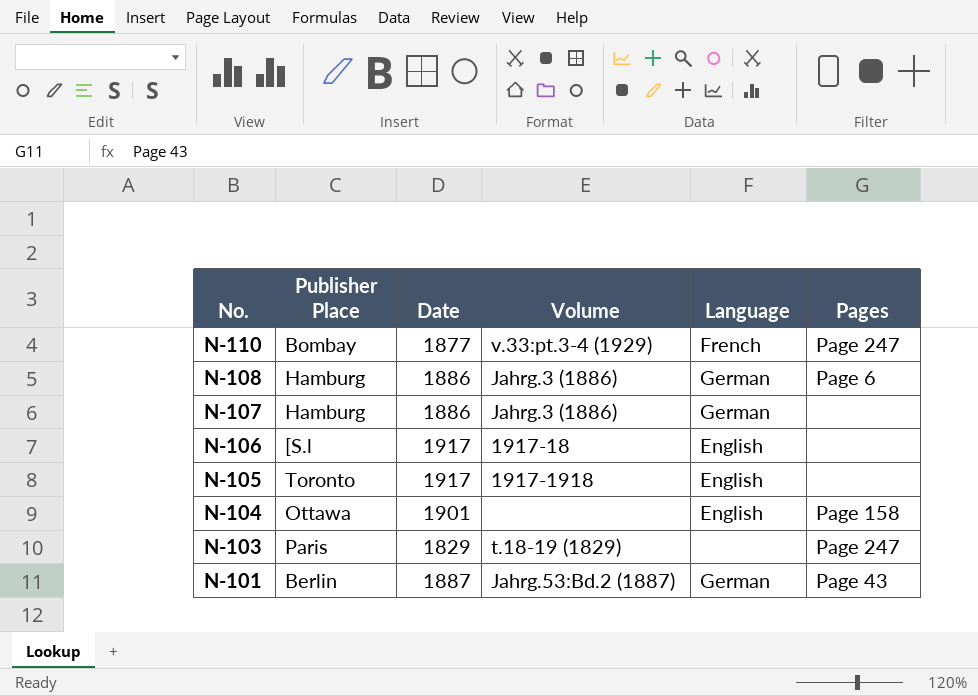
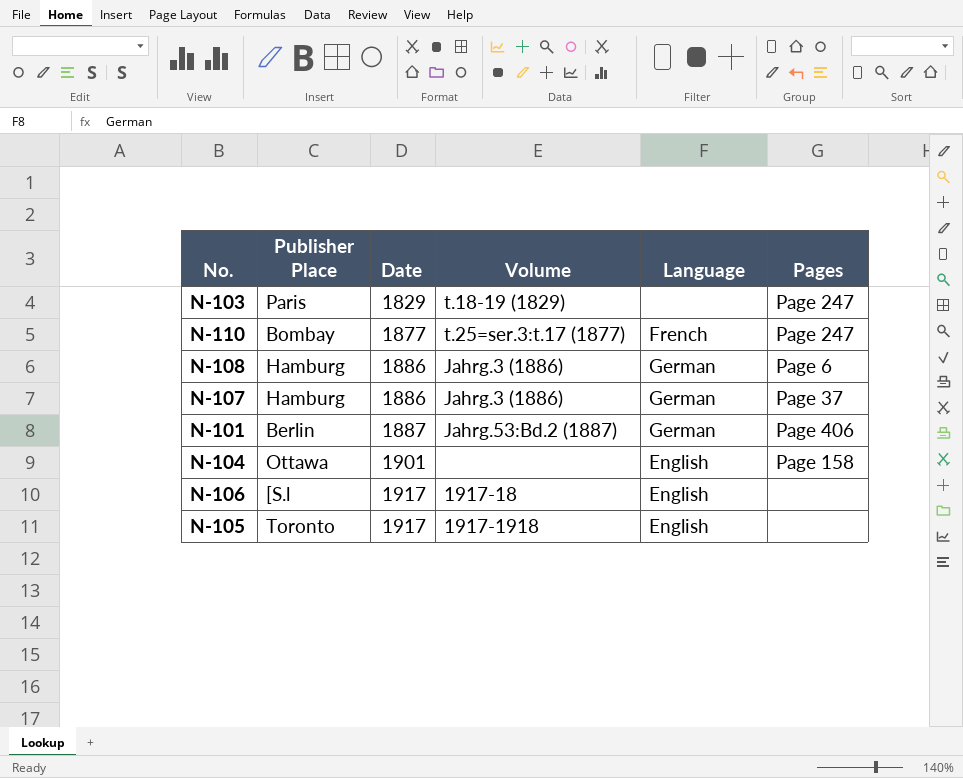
row order: No. descending -> Date ascending
N-110 | Volume: v.33:pt.3-4 (1929) -> t.25=ser.3:t.17 (1877)
N-107 | Pages: none -> Page 37
N-101 | Pages: Page 43 -> Page 406

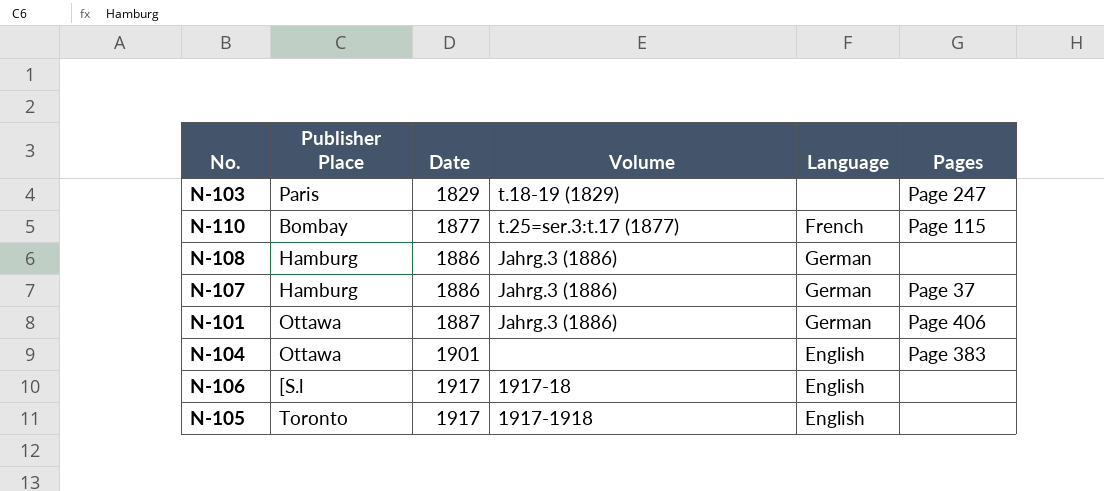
N-110 | Pages: Page 247 -> Page 115
N-108 | Pages: Page 6 -> none
N-101 | Publisher Place: Berlin -> Ottawa
N-101 | Volume: Jahrg.53:Bd.2 (1887) -> Jahrg.3 (1886)
N-104 | Pages: Page 158 -> Page 383

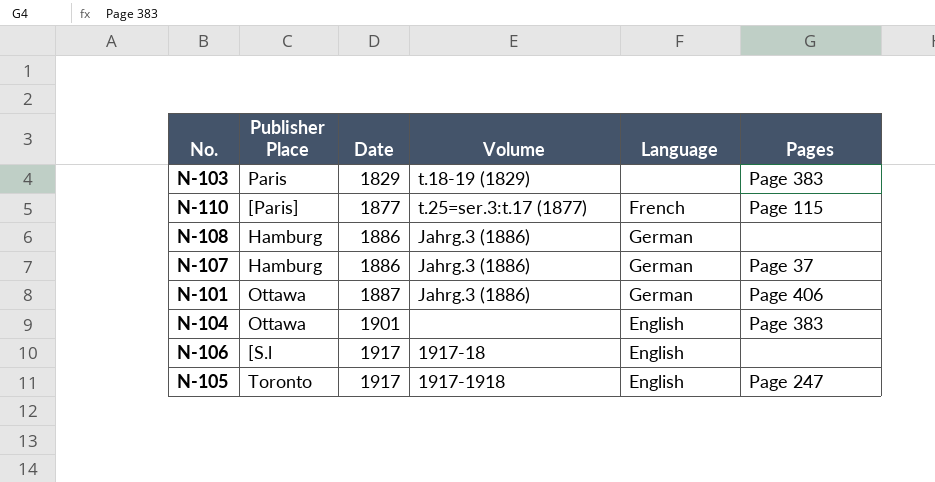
N-103 | Pages: Page 247 -> Page 383
N-110 | Publisher Place: Bombay -> [Paris]
N-105 | Pages: none -> Page 247

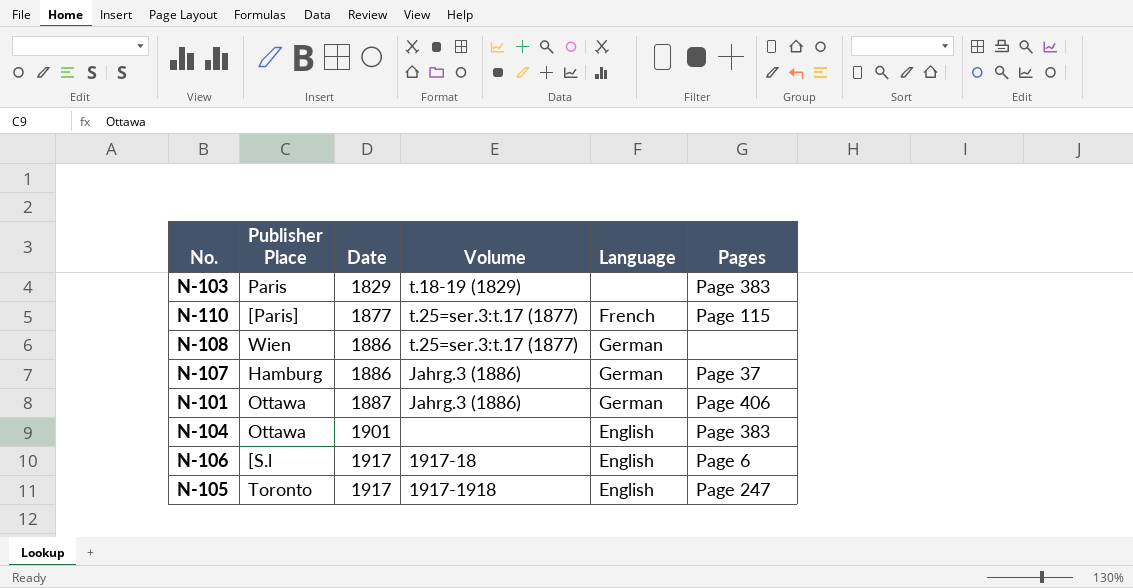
N-108 | Publisher Place: Hamburg -> Wien
N-108 | Volume: Jahrg.3 (1886) -> t.25=ser.3:t.17 (1877)
N-106 | Pages: none -> Page 6

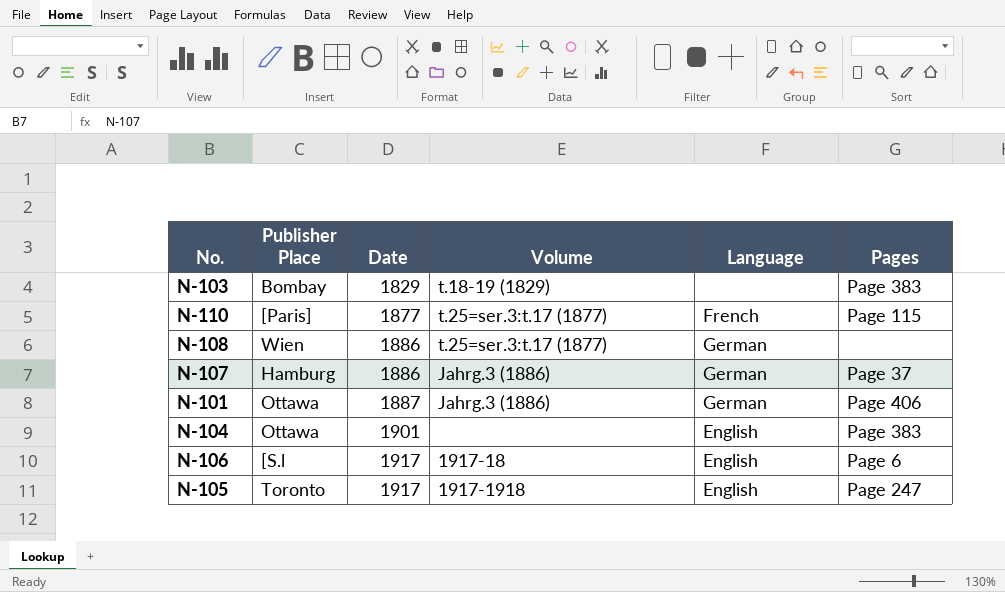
N-103 | Publisher Place: Paris -> Bombay

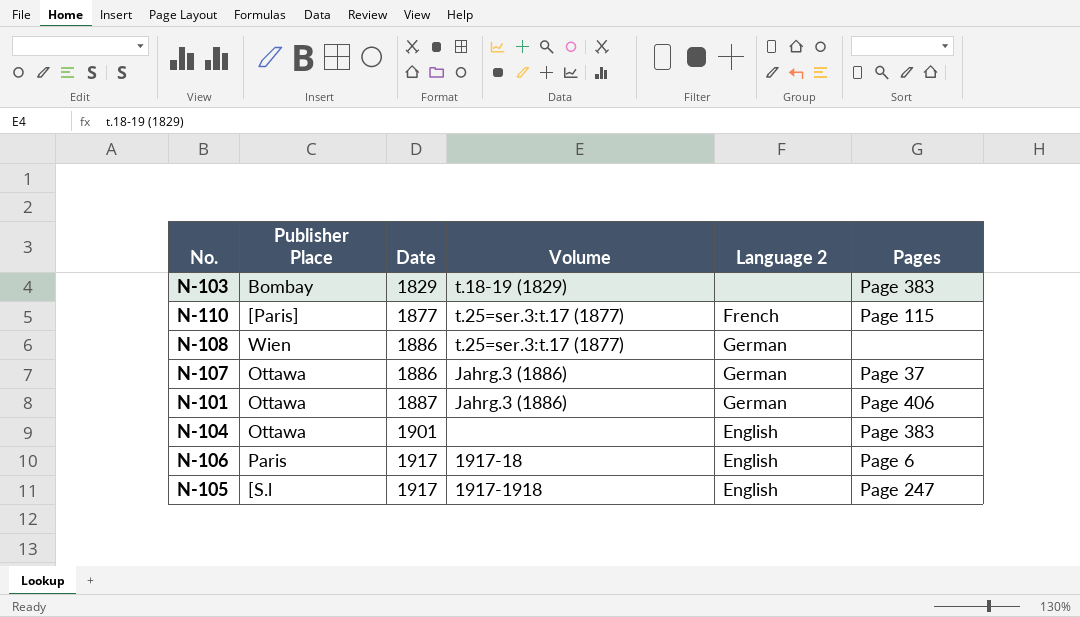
column name: Language -> Language 2
N-107 | Publisher Place: Hamburg -> Ottawa
N-106 | Publisher Place: [S.l -> Paris
N-105 | Publisher Place: Toronto -> [S.l

